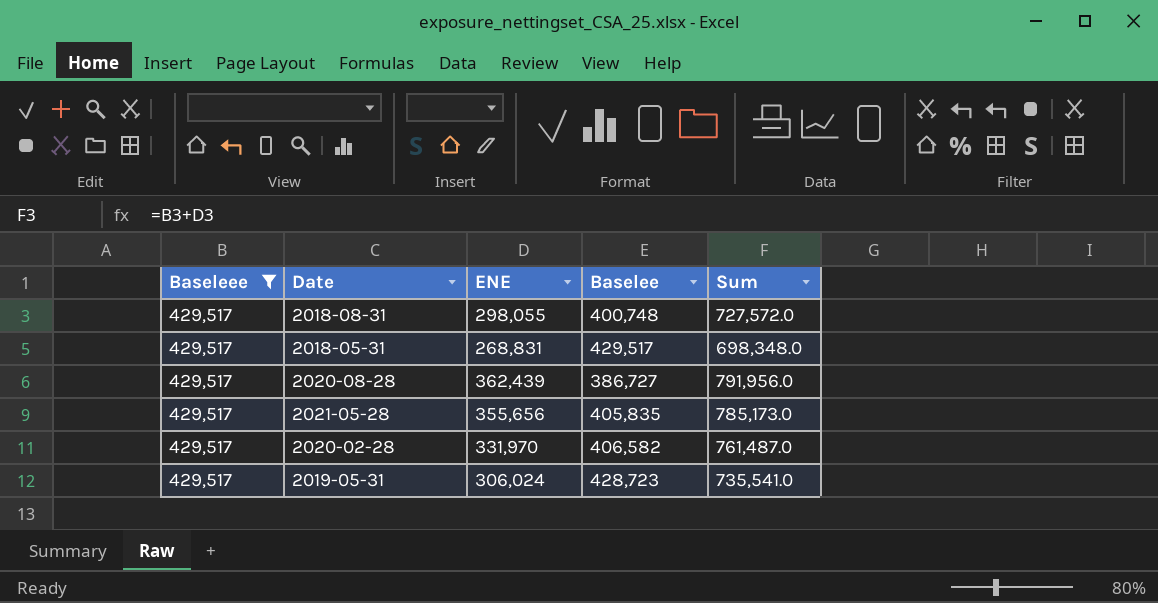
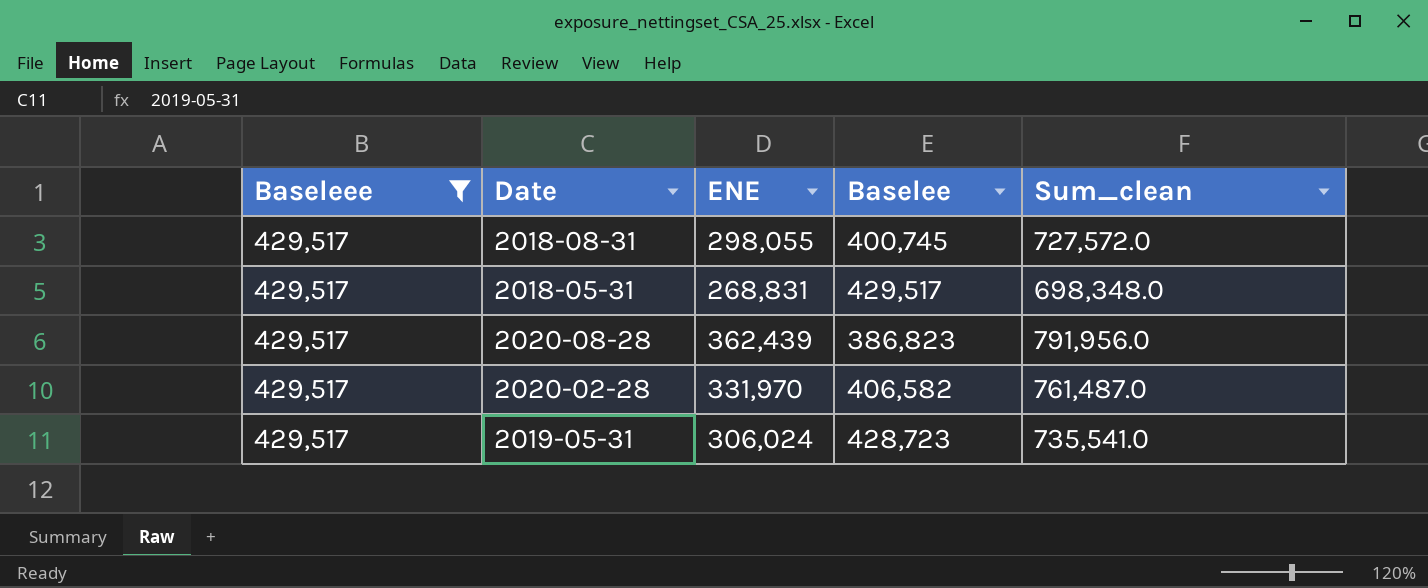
column name: Sum -> Sum_clean
row 2021-05-28: 429,517 | 355,656 | 405,835 | 785,173.0 -> none
2018-08-31 | Baselee: 400,748 -> 400,745
2020-08-28 | Baselee: 386,727 -> 386,823

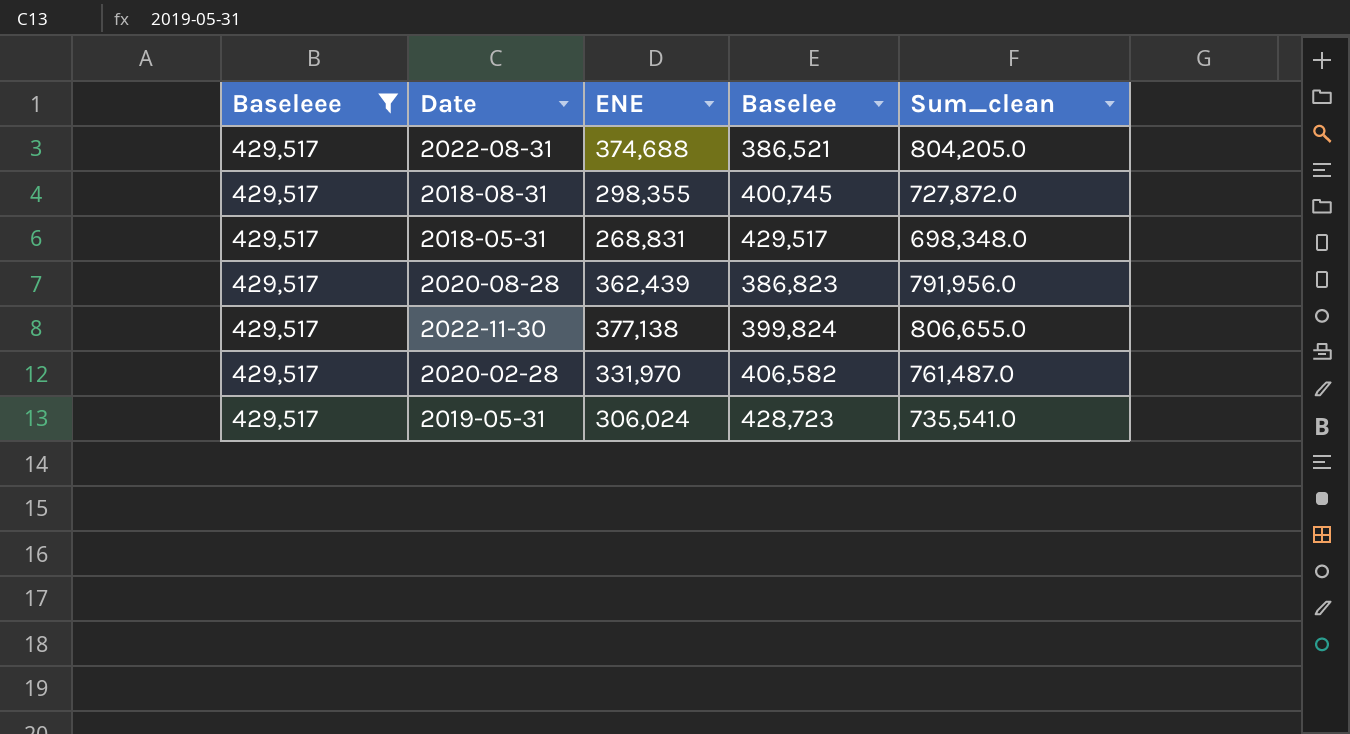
row 2022-08-31: none -> 429,517 | 374,688 | 386,521 | 804,205.0
2018-08-31 | ENE: 298,055 -> 298,355
2018-08-31 | Sum_clean: 727,572.0 -> 727,872.0
row 2022-11-30: none -> 429,517 | 377,138 | 399,824 | 806,655.0

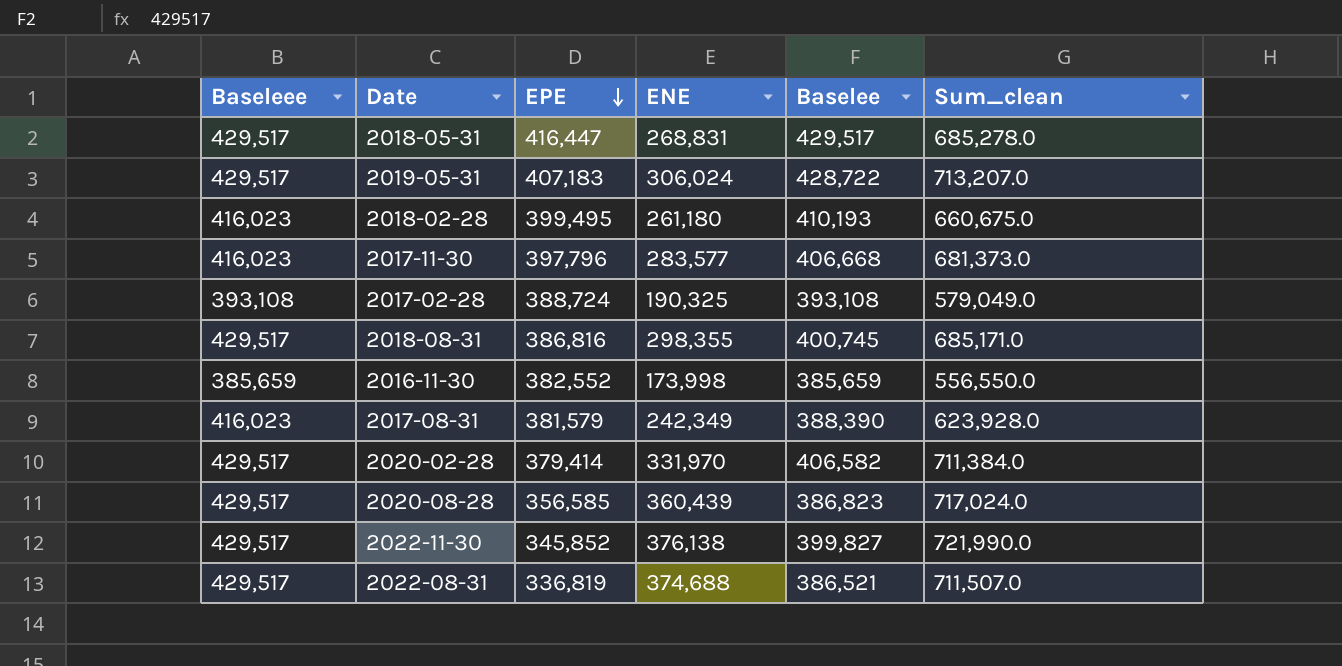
filter: Baseleee = 429,517 -> none
row order: none -> EPE descending
column EPE | position: none -> 3
column Sum_clean | formula: [Baseleee] + [ENE] -> [EPE] + [ENE]
2019-05-31 | Baselee: 428,723 -> 428,722
2020-08-28 | ENE: 362,439 -> 360,439
2022-11-30 | ENE: 377,138 -> 376,138
2022-11-30 | Baselee: 399,824 -> 399,827

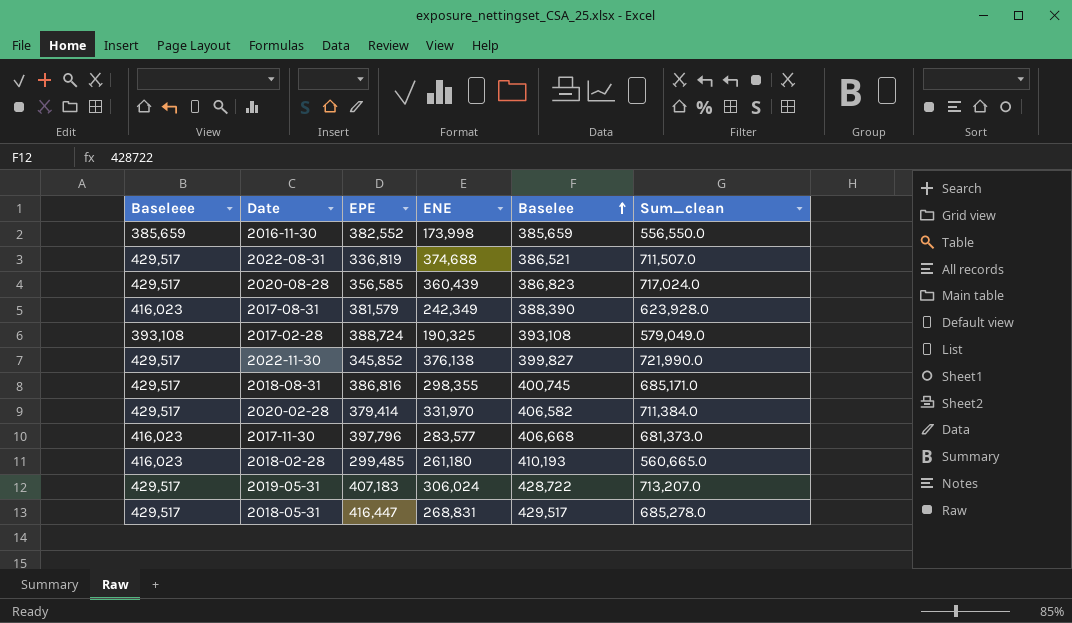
row order: EPE descending -> Baselee ascending
2018-02-28 | EPE: 399,495 -> 299,485
2018-02-28 | Sum_clean: 660,675.0 -> 560,665.0

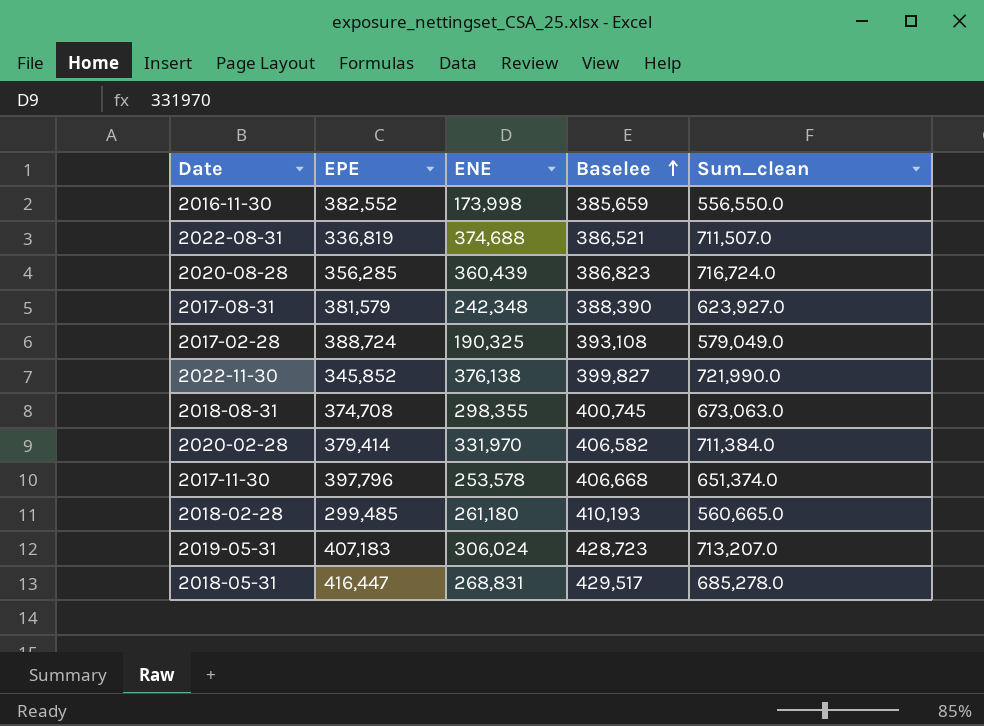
column Baseleee | position: 1 -> none
2020-08-28 | EPE: 356,585 -> 356,285
2020-08-28 | Sum_clean: 717,024.0 -> 716,724.0
2017-08-31 | ENE: 242,349 -> 242,348
2017-08-31 | Sum_clean: 623,928.0 -> 623,927.0
2018-08-31 | EPE: 386,816 -> 374,708
2018-08-31 | Sum_clean: 685,171.0 -> 673,063.0
2017-11-30 | ENE: 283,577 -> 253,578
2017-11-30 | Sum_clean: 681,373.0 -> 651,374.0
2019-05-31 | Baselee: 428,722 -> 428,723

